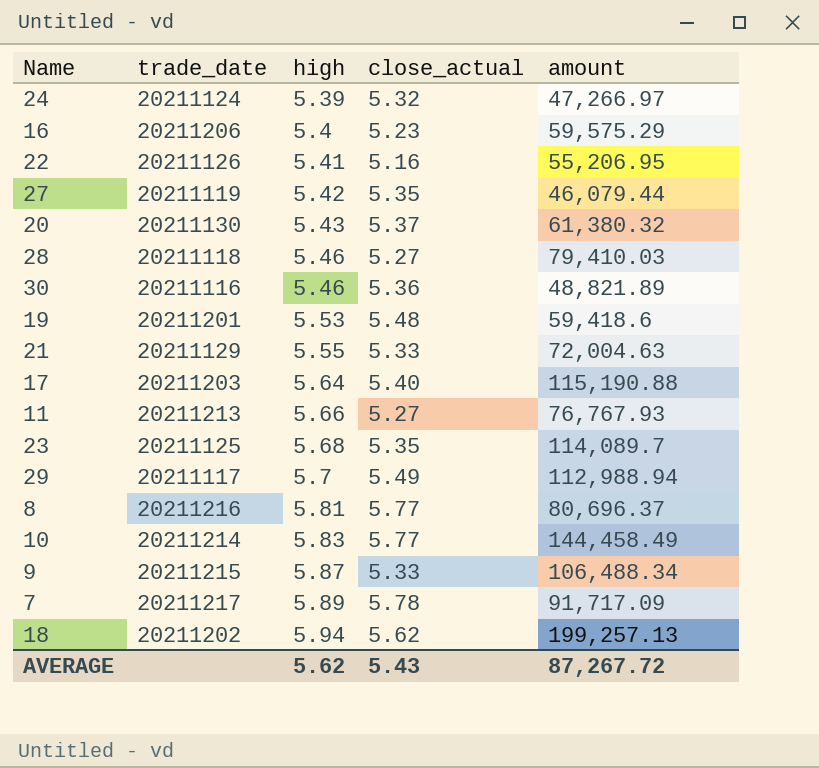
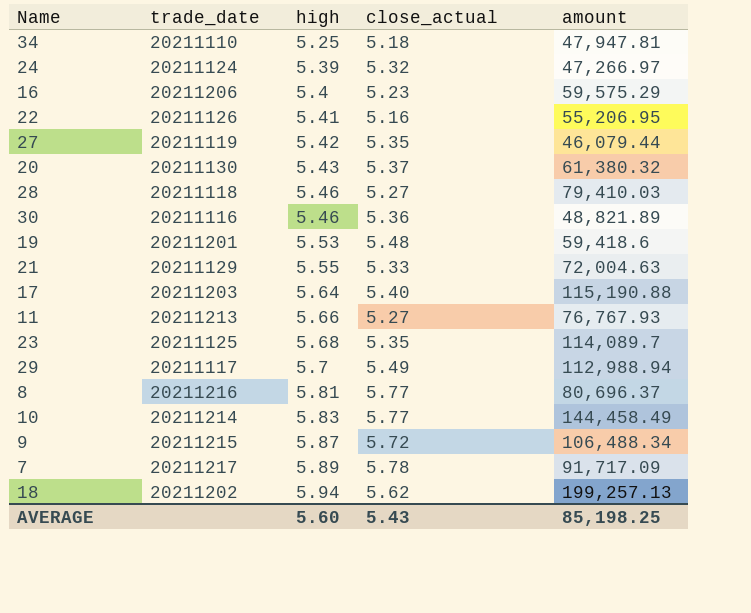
row 34: none -> 20211110 | 5.25 | 5.18 | 47,947.81
9 | close_actual: 5.33 -> 5.72
AVERAGE | high: 5.62 -> 5.60
AVERAGE | amount: 87,267.72 -> 85,198.25

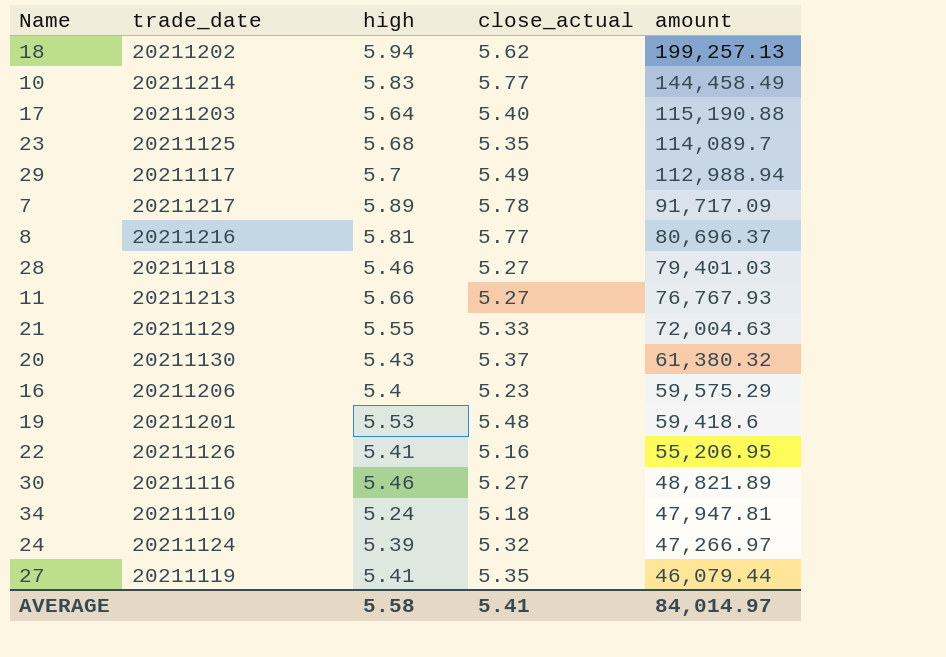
row order: high ascending -> amount descending
row 9: 20211215 | 5.87 | 5.72 | 106,488.34 -> none
28 | amount: 79,410.03 -> 79,401.03
30 | close_actual: 5.36 -> 5.27
34 | high: 5.25 -> 5.24
27 | high: 5.42 -> 5.41
AVERAGE | high: 5.60 -> 5.58
AVERAGE | close_actual: 5.43 -> 5.41
AVERAGE | amount: 85,198.25 -> 84,014.97

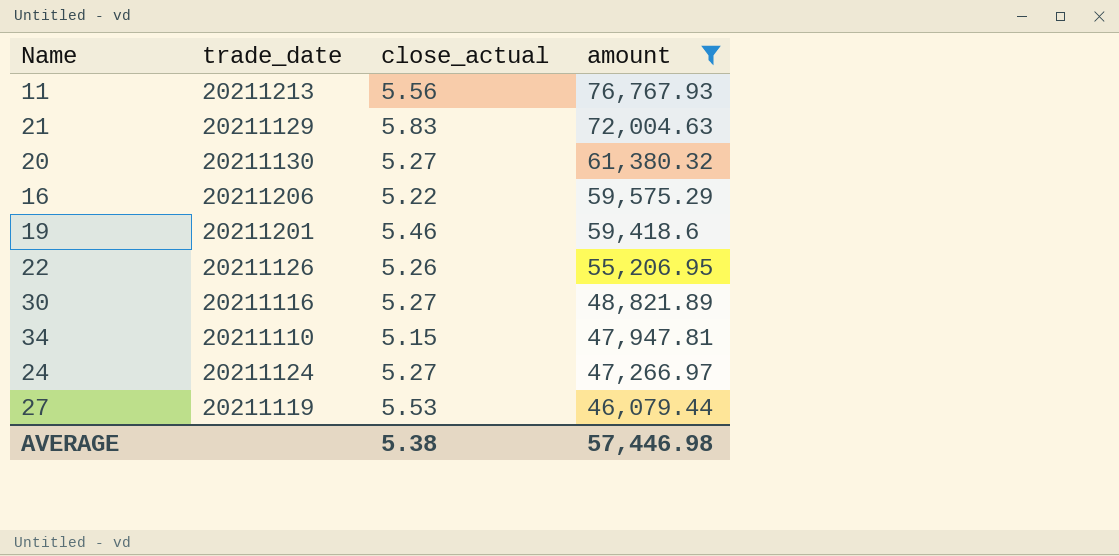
filter: none -> amount <= 76,767.93
column high | position: 3 -> none
11 | close_actual: 5.27 -> 5.56
21 | close_actual: 5.33 -> 5.83
20 | close_actual: 5.37 -> 5.27
16 | close_actual: 5.23 -> 5.22
19 | close_actual: 5.48 -> 5.46
22 | close_actual: 5.16 -> 5.26
34 | close_actual: 5.18 -> 5.15
24 | close_actual: 5.32 -> 5.27
27 | close_actual: 5.35 -> 5.53
AVERAGE | close_actual: 5.41 -> 5.38
AVERAGE | amount: 84,014.97 -> 57,446.98

